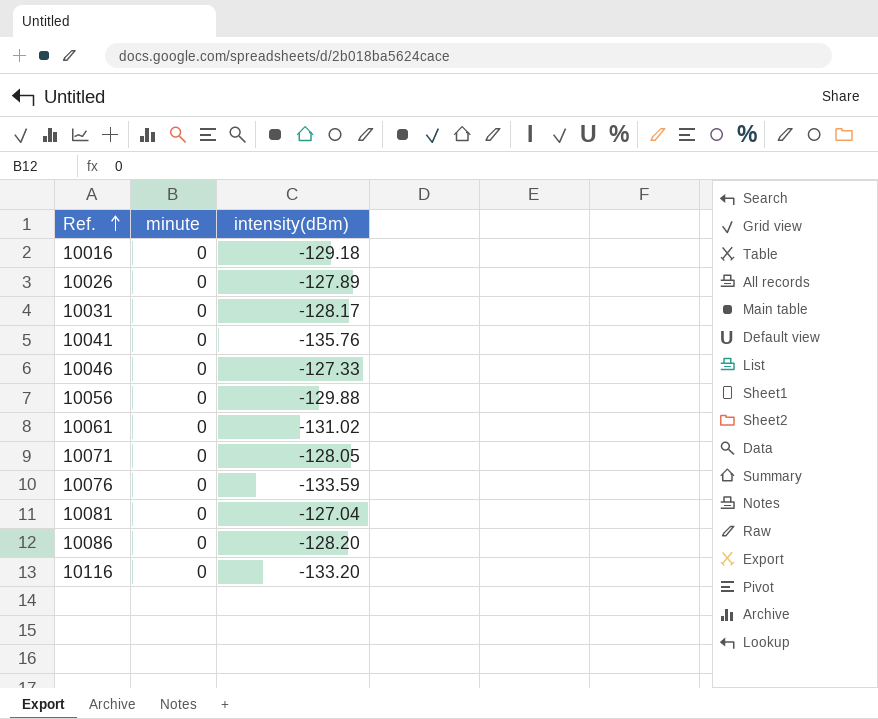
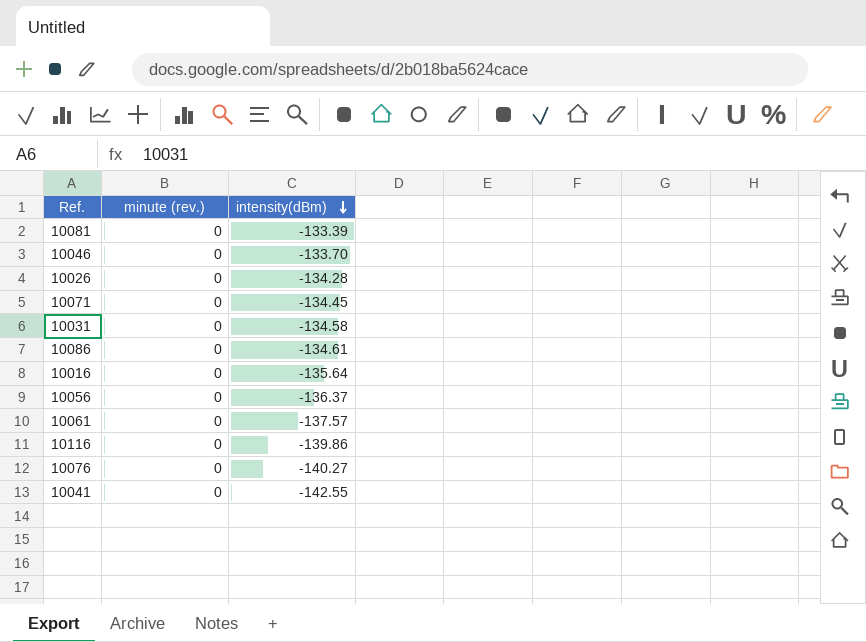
row order: Ref. ascending -> intensity(dBm) descending
column name: minute -> minute (rev.)
10081 | intensity(dBm): -127.04 -> -133.39
10046 | intensity(dBm): -127.33 -> -133.70
10026 | intensity(dBm): -127.89 -> -134.28
10071 | intensity(dBm): -128.05 -> -134.45
10031 | intensity(dBm): -128.17 -> -134.58
10086 | intensity(dBm): -128.20 -> -134.61
10016 | intensity(dBm): -129.18 -> -135.64
10056 | intensity(dBm): -129.88 -> -136.37
10061 | intensity(dBm): -131.02 -> -137.57
10116 | intensity(dBm): -133.20 -> -139.86
10076 | intensity(dBm): -133.59 -> -140.27
10041 | intensity(dBm): -135.76 -> -142.55

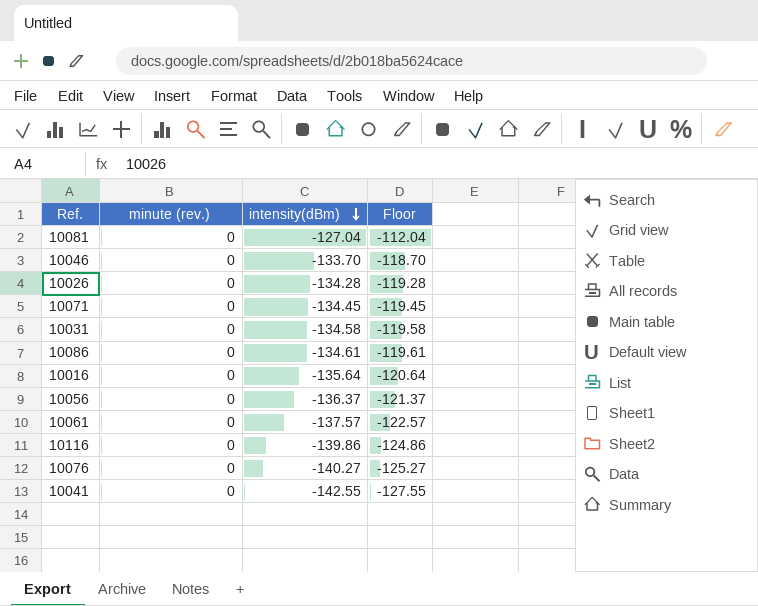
column Floor | formula: none -> [intensity(dBm)] + 15
10081 | intensity(dBm): -133.39 -> -127.04

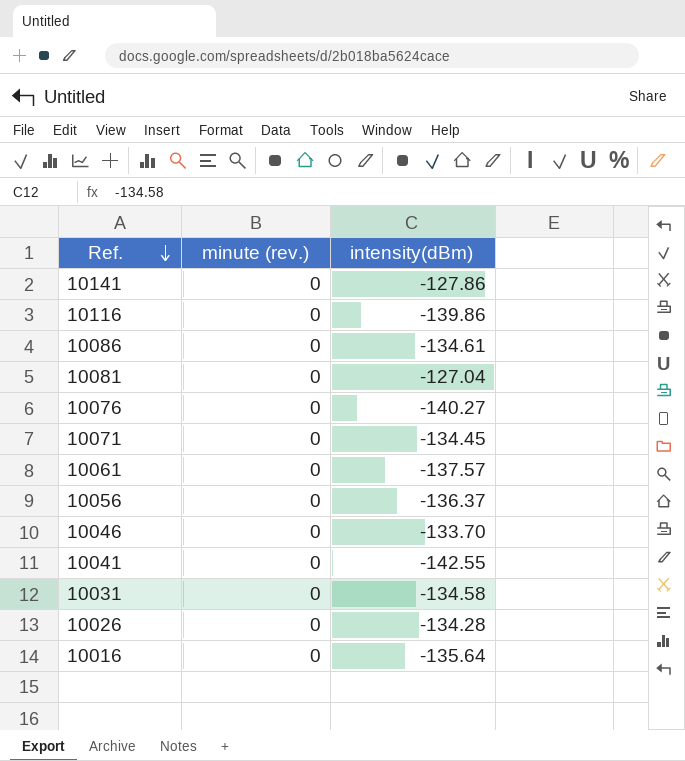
row order: intensity(dBm) descending -> Ref. descending
column Floor | formula: [intensity(dBm)] + 15 -> none
row 10141: none -> 0 | -127.86

